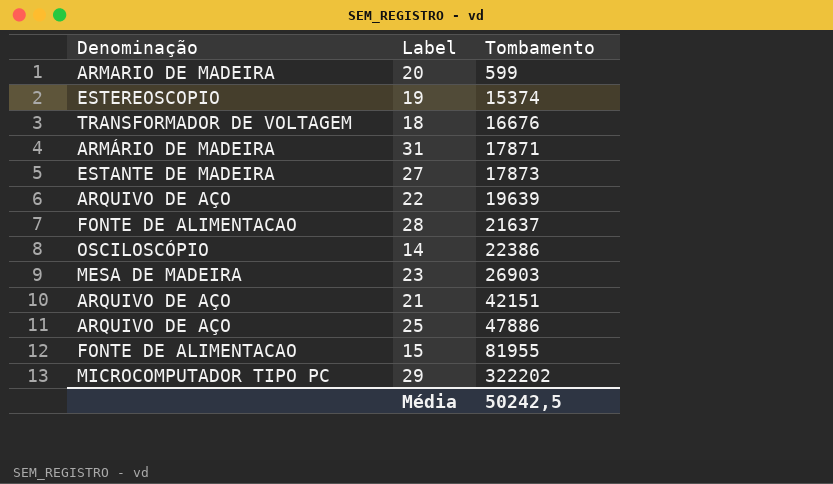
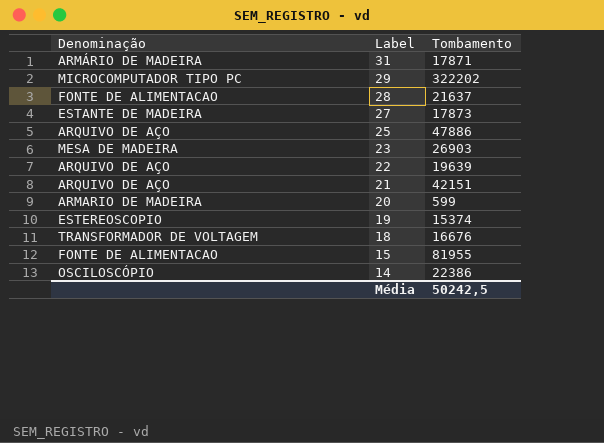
row order: Tombamento ascending -> Label descending

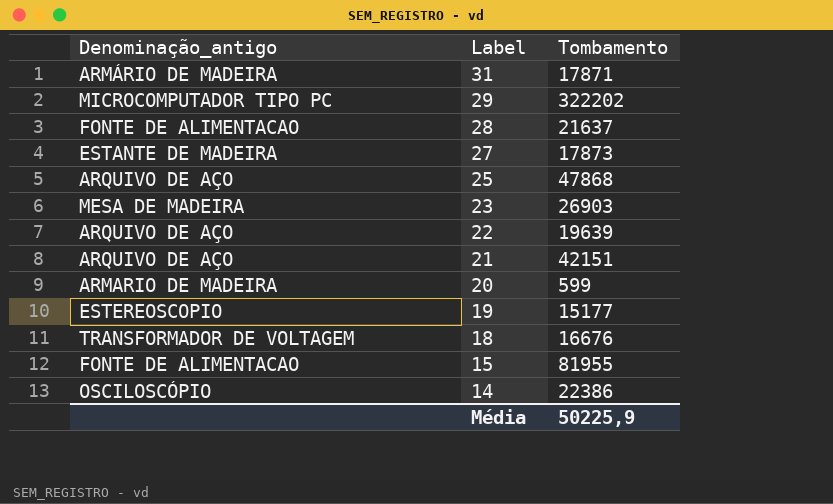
column name: Denominação -> Denominação_antigo
25 | Tombamento: 47886 -> 47868
19 | Tombamento: 15374 -> 15177
Média | Tombamento: 50242,5 -> 50225,9

